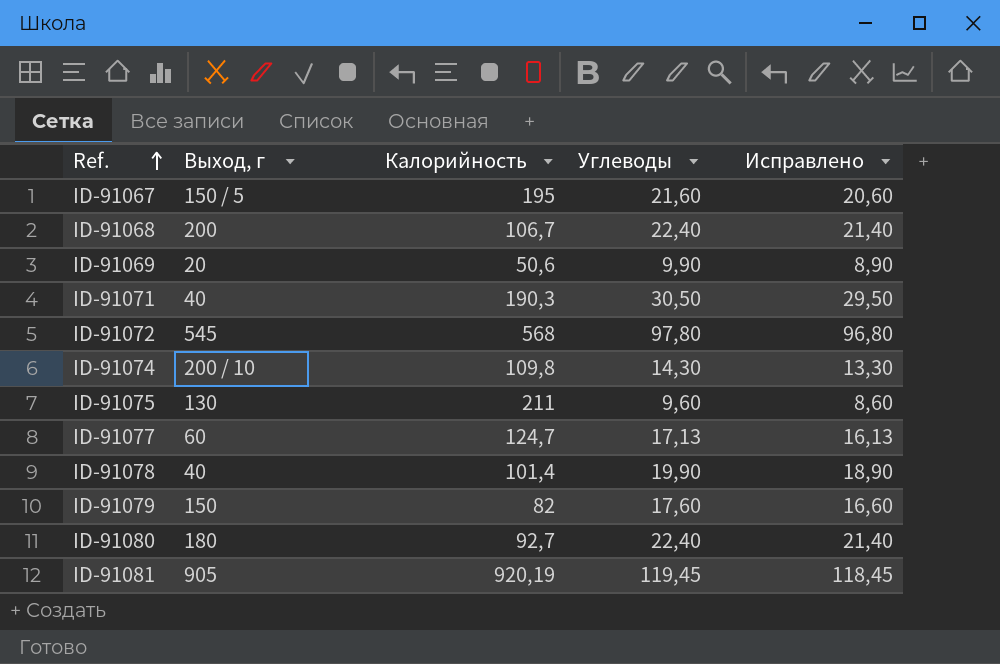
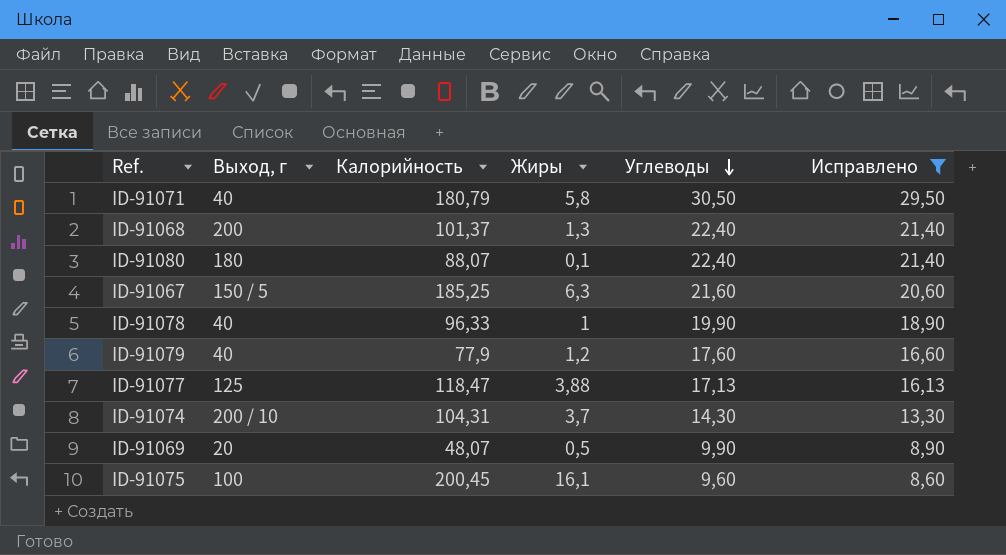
filter: none -> Исправлено <= 29,50
row order: Ref. ascending -> Углеводы descending
column Жиры | position: none -> 4
ID-91071 | Калорийность: 190,3 -> 180,79
ID-91068 | Калорийность: 106,7 -> 101,37
ID-91080 | Калорийность: 92,7 -> 88,07
ID-91067 | Калорийность: 195 -> 185,25
ID-91078 | Калорийность: 101,4 -> 96,33
ID-91079 | Выход, г: 150 -> 40
ID-91079 | Калорийность: 82 -> 77,9
ID-91077 | Выход, г: 60 -> 125
ID-91077 | Калорийность: 124,7 -> 118,47
ID-91074 | Калорийность: 109,8 -> 104,31
ID-91069 | Калорийность: 50,6 -> 48,07
ID-91075 | Выход, г: 130 -> 100
ID-91075 | Калорийность: 211 -> 200,45

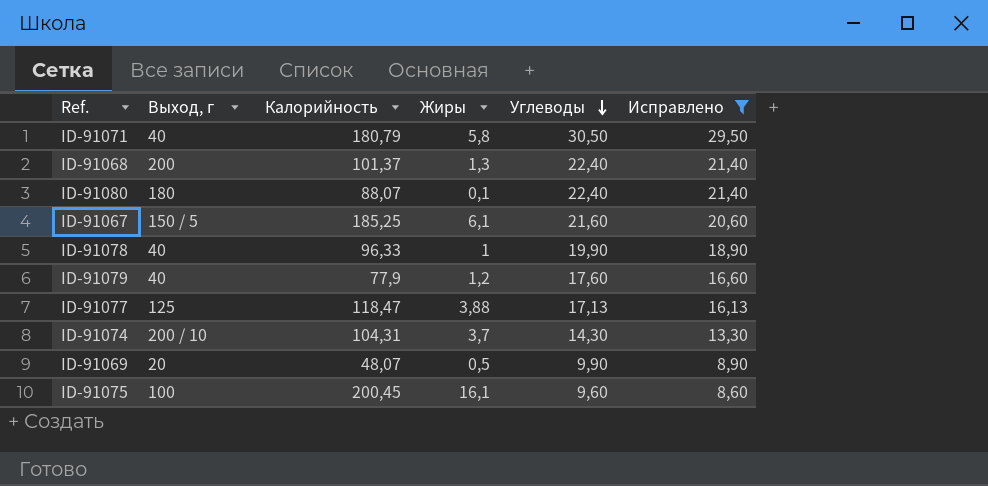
ID-91067 | Жиры: 6,3 -> 6,1

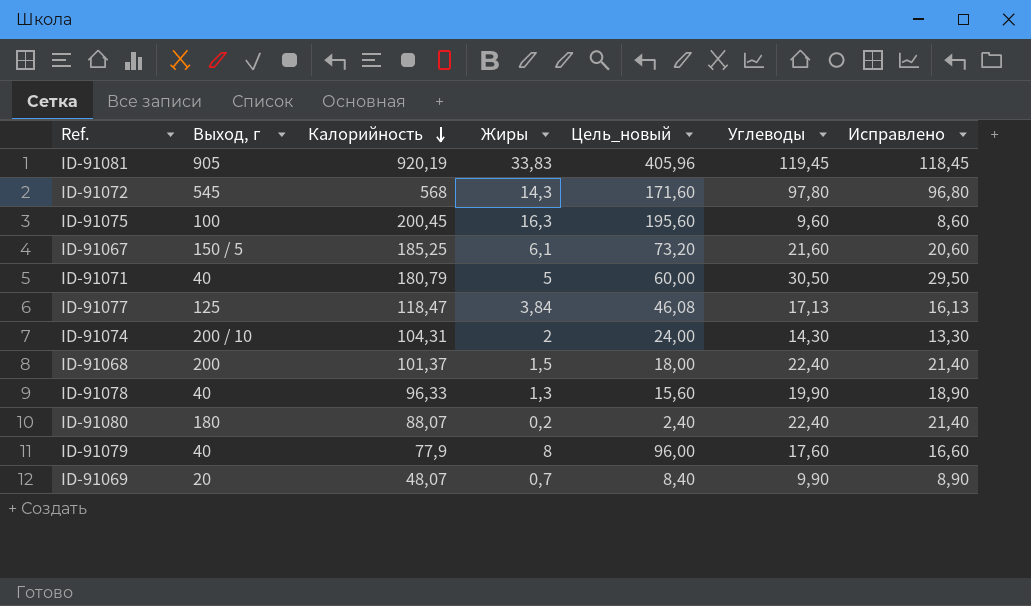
filter: Исправлено <= 29,50 -> none
row order: Углеводы descending -> Калорийность descending
column Цель_новый | formula: none -> [Жиры] * 12
ID-91075 | Жиры: 16,1 -> 16,3
ID-91071 | Жиры: 5,8 -> 5
ID-91077 | Жиры: 3,88 -> 3,84
ID-91074 | Жиры: 3,7 -> 2
ID-91068 | Жиры: 1,3 -> 1,5
ID-91078 | Жиры: 1 -> 1,3
ID-91080 | Жиры: 0,1 -> 0,2
ID-91079 | Жиры: 1,2 -> 8
ID-91069 | Жиры: 0,5 -> 0,7

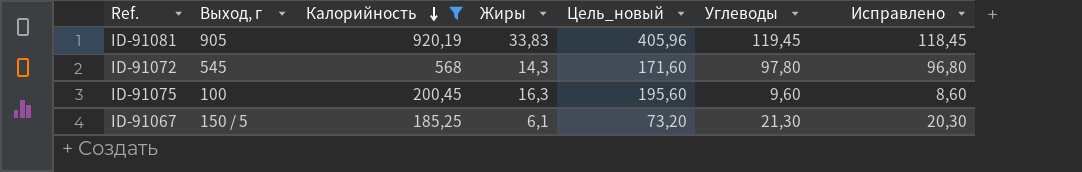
filter: none -> Калорийность >= 185,25
ID-91067 | Углеводы: 21,60 -> 21,30
ID-91067 | Исправлено: 20,60 -> 20,30

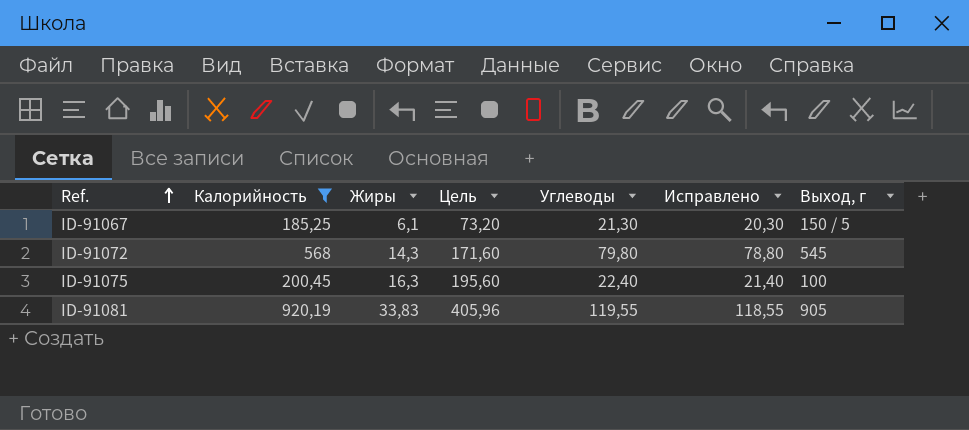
row order: Калорийность descending -> Ref. ascending
column name: Цель_новый -> Цель
column Выход, г | position: 2 -> 7
ID-91072 | Углеводы: 97,80 -> 79,80
ID-91072 | Исправлено: 96,80 -> 78,80
ID-91075 | Углеводы: 9,60 -> 22,40
ID-91075 | Исправлено: 8,60 -> 21,40
ID-91081 | Углеводы: 119,45 -> 119,55
ID-91081 | Исправлено: 118,45 -> 118,55

